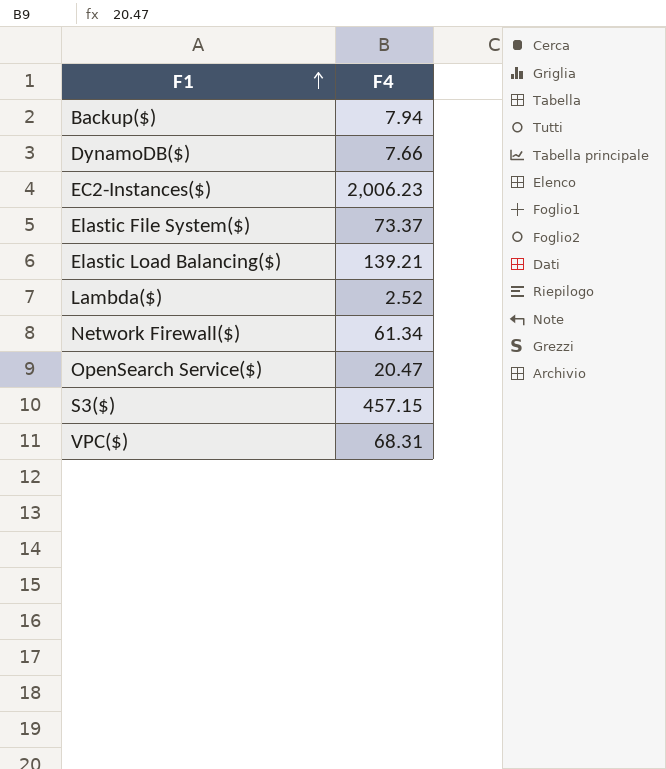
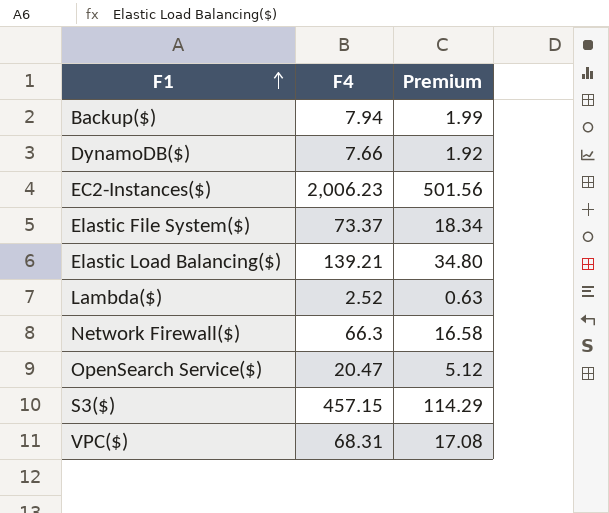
column Premium | formula: none -> [F4] * 0.25
Network Firewall($) | F4: 61.34 -> 66.3

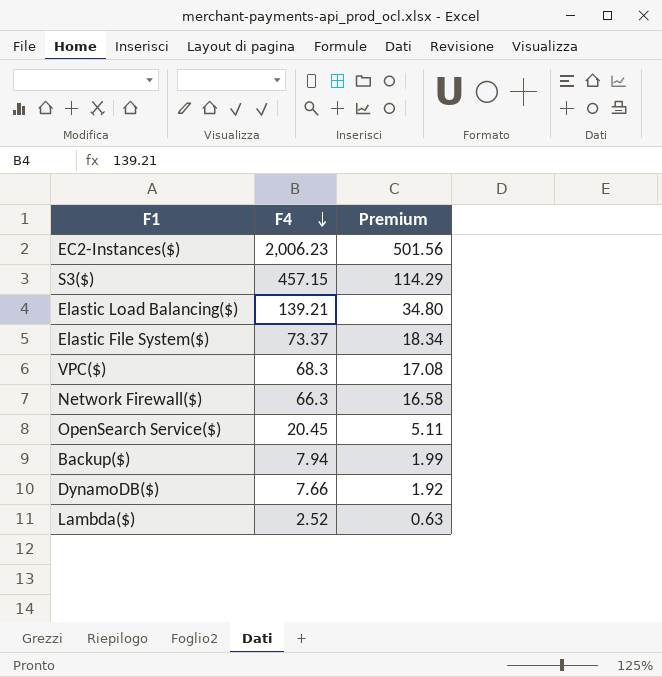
row order: F1 ascending -> F4 descending
VPC($) | F4: 68.31 -> 68.3
OpenSearch Service($) | F4: 20.47 -> 20.45
OpenSearch Service($) | Premium: 5.12 -> 5.11

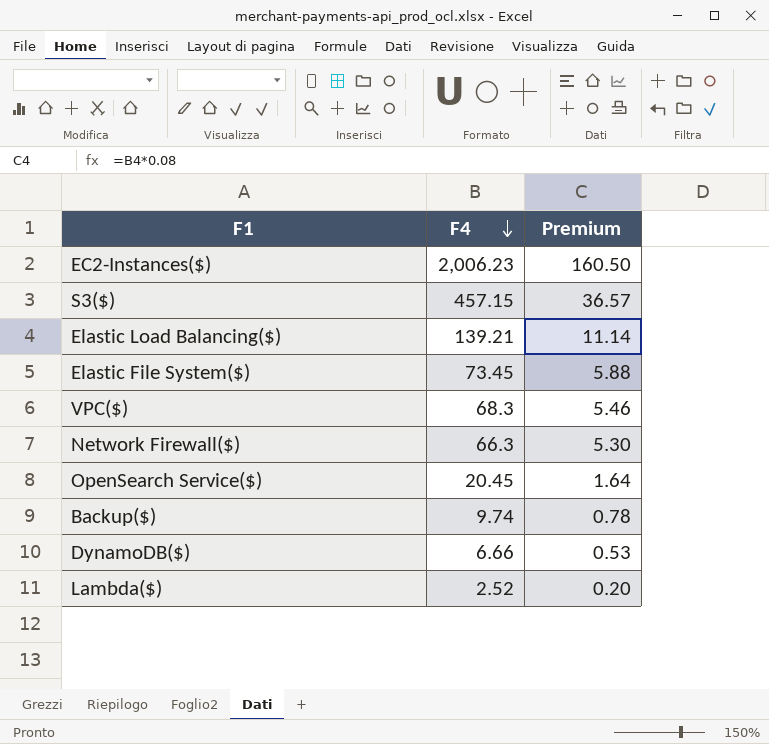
column Premium | formula: [F4] * 0.25 -> [F4] * 0.08
Elastic File System($) | F4: 73.37 -> 73.45
Backup($) | F4: 7.94 -> 9.74
DynamoDB($) | F4: 7.66 -> 6.66

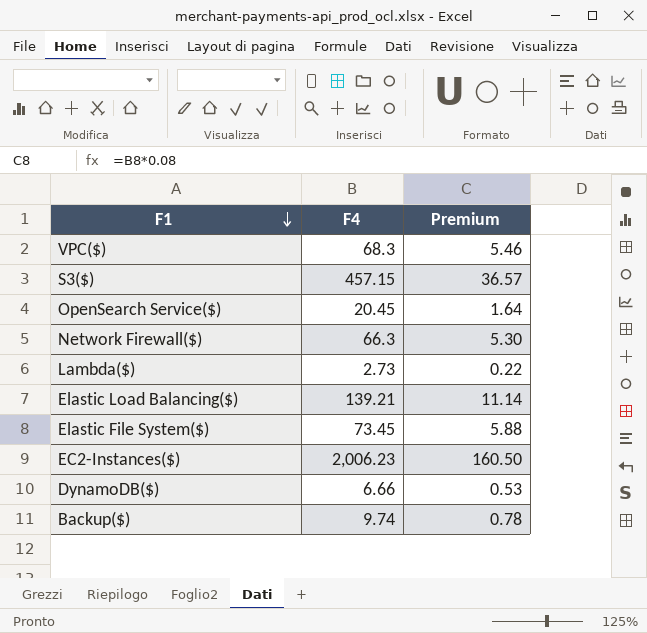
row order: F4 descending -> F1 descending
Lambda($) | F4: 2.52 -> 2.73
Lambda($) | Premium: 0.20 -> 0.22

